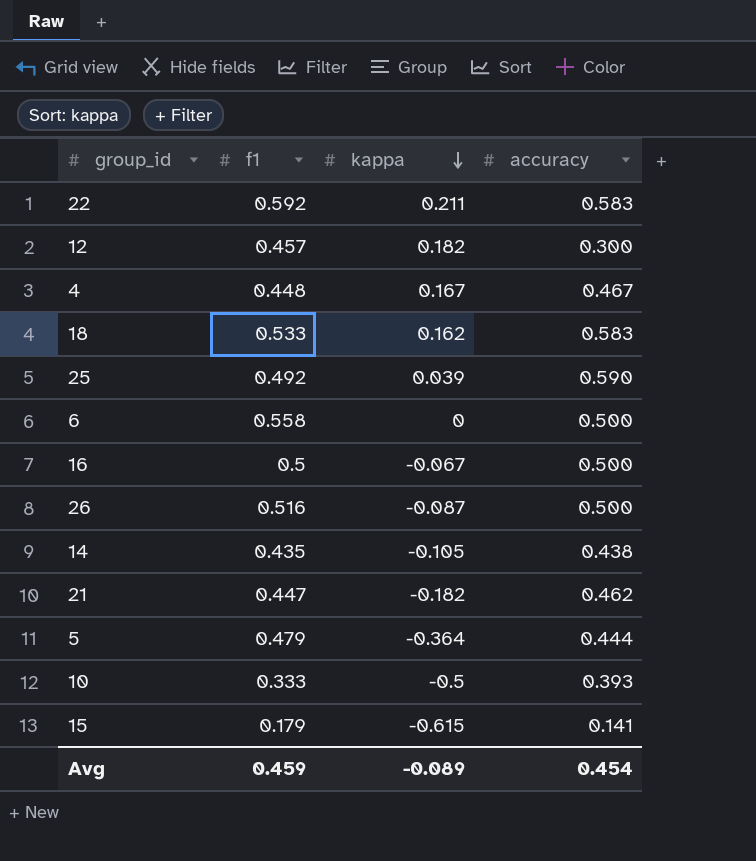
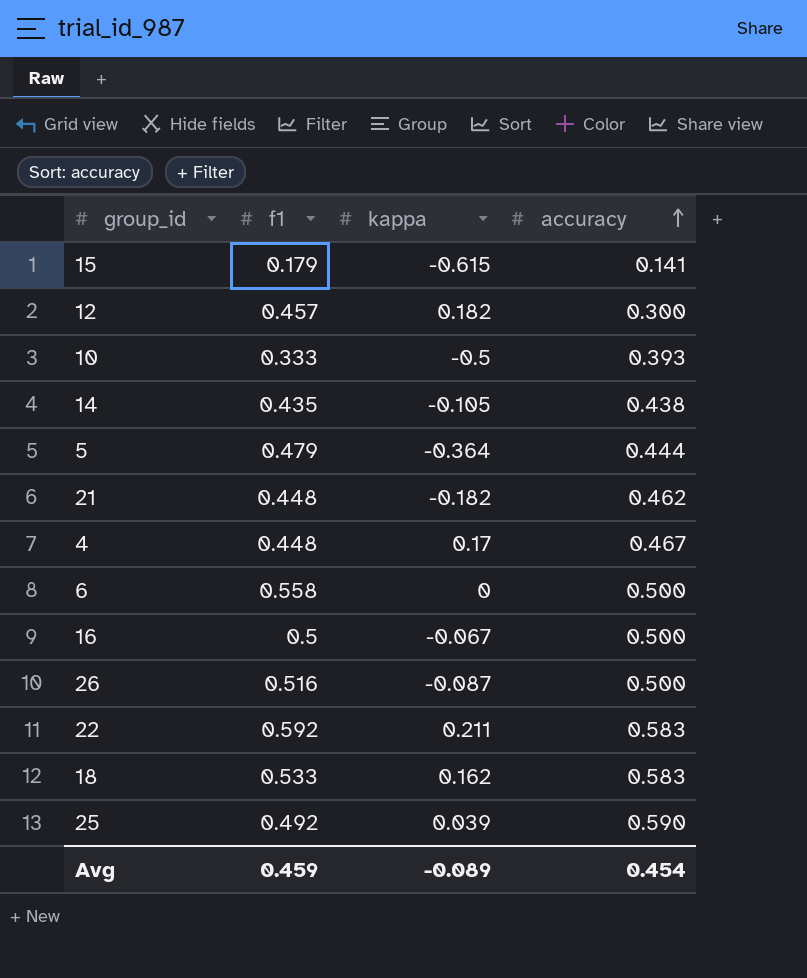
row order: kappa descending -> accuracy ascending
21 | f1: 0.447 -> 0.448
4 | kappa: 0.167 -> 0.17

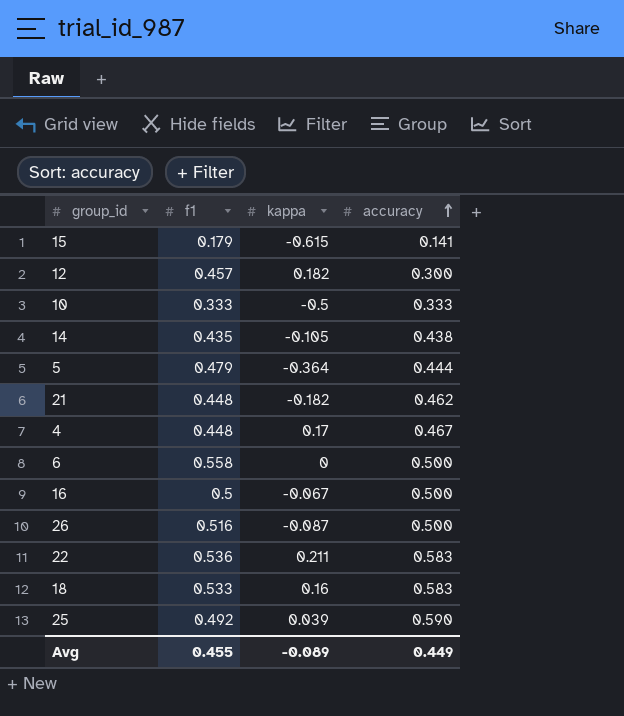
10 | accuracy: 0.393 -> 0.333
22 | f1: 0.592 -> 0.536
18 | kappa: 0.162 -> 0.16
Avg | f1: 0.459 -> 0.455
Avg | accuracy: 0.454 -> 0.449

